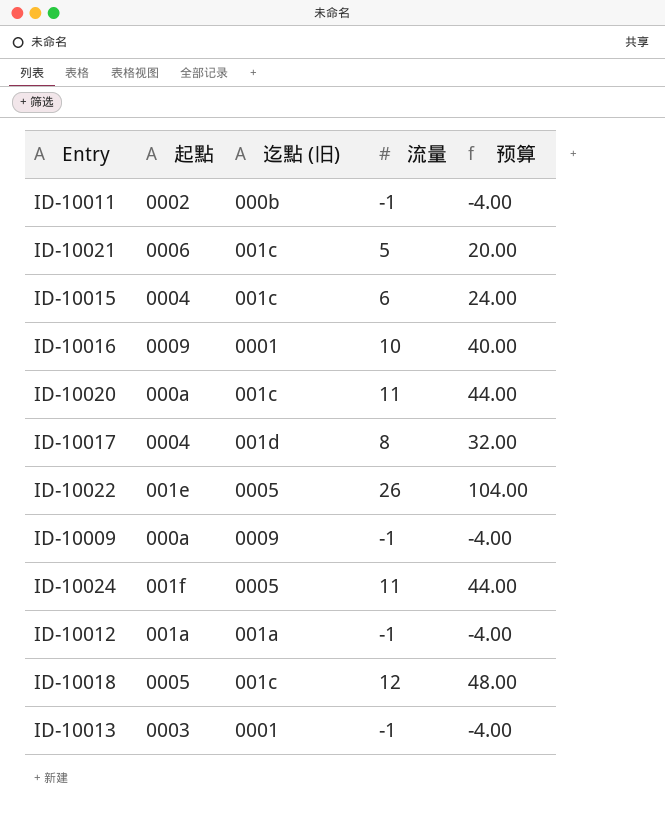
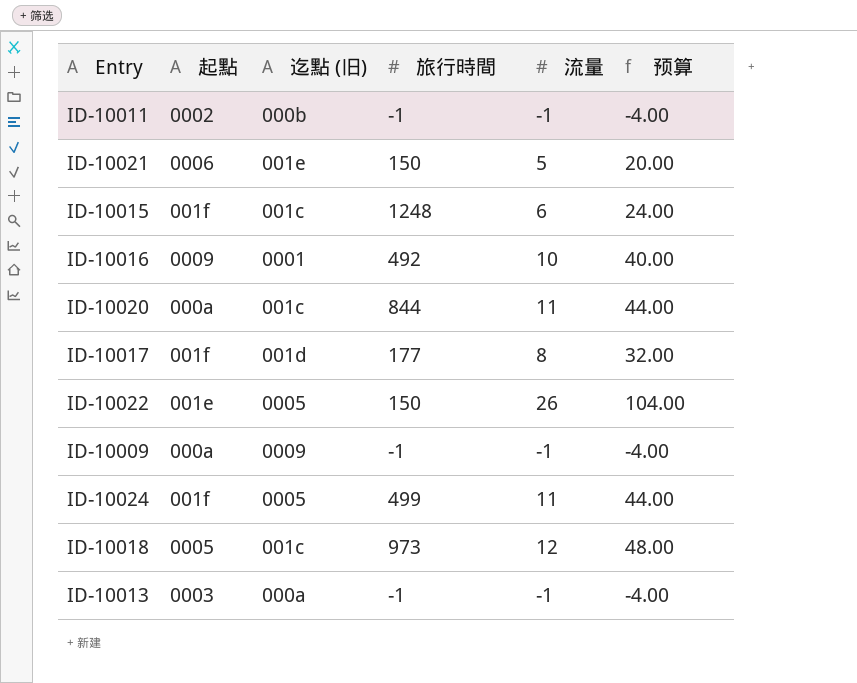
column 旅行時間 | position: none -> 4
row ID-10012: 001a | 001a | -1 | -4.00 -> none
ID-10021 | 迄點 (旧): 001c -> 001e
ID-10015 | 起點: 0004 -> 001f
ID-10017 | 起點: 0004 -> 001f
ID-10013 | 迄點 (旧): 0001 -> 000a

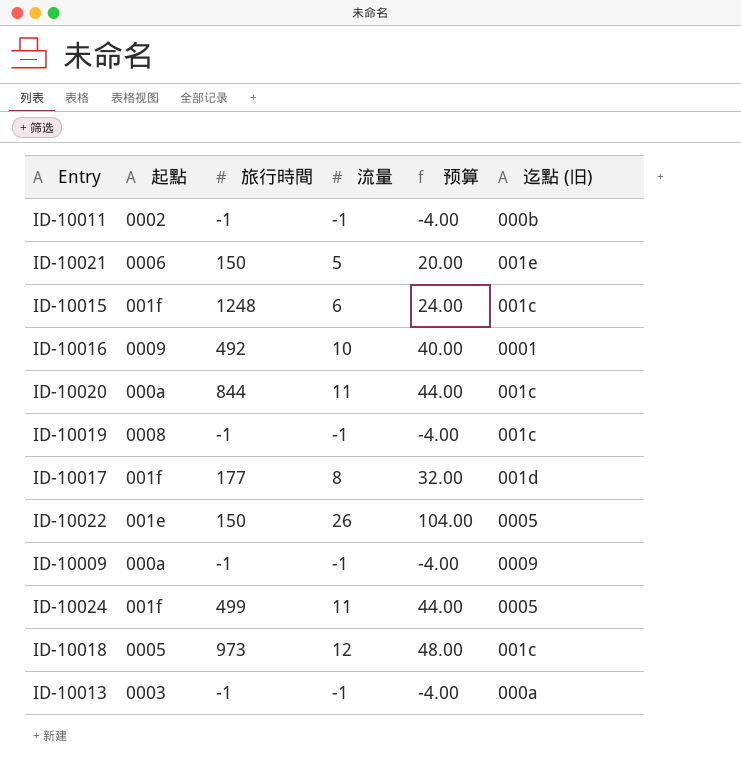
column 迄點 (旧) | position: 3 -> 6
row ID-10019: none -> 0008 | -1 | -1 | -4.00 | 001c

